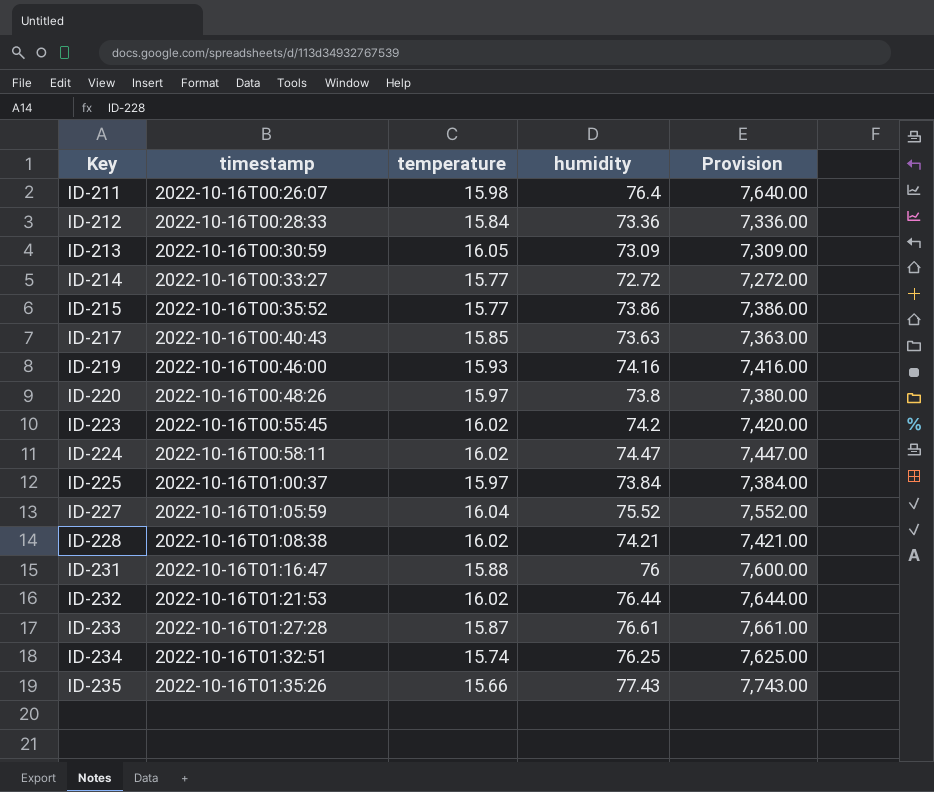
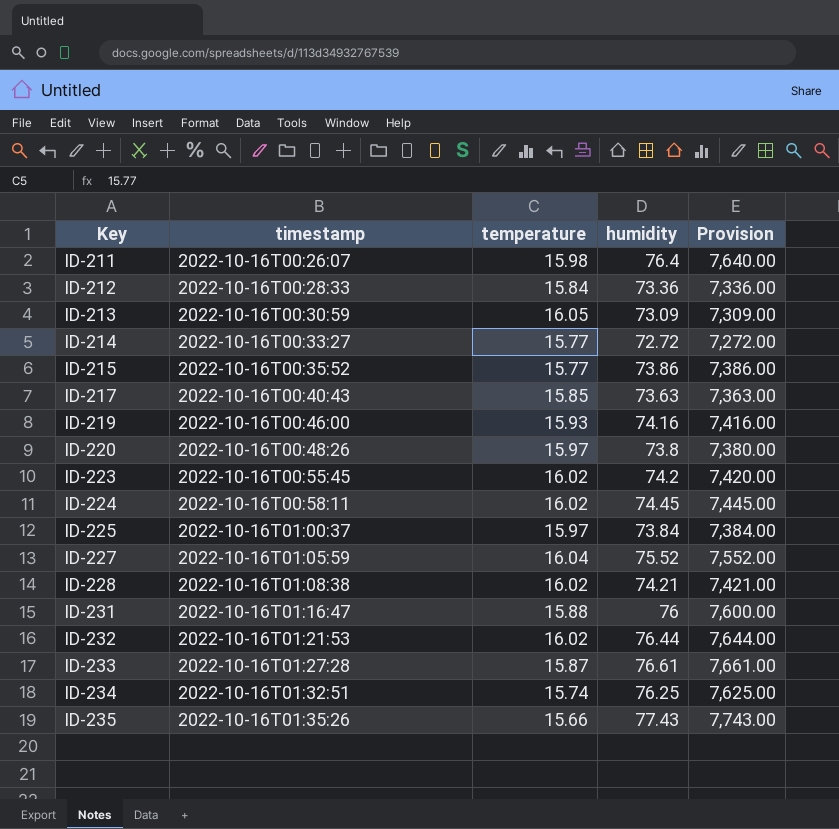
ID-224 | humidity: 74.47 -> 74.45
ID-224 | Provision: 7,447.00 -> 7,445.00

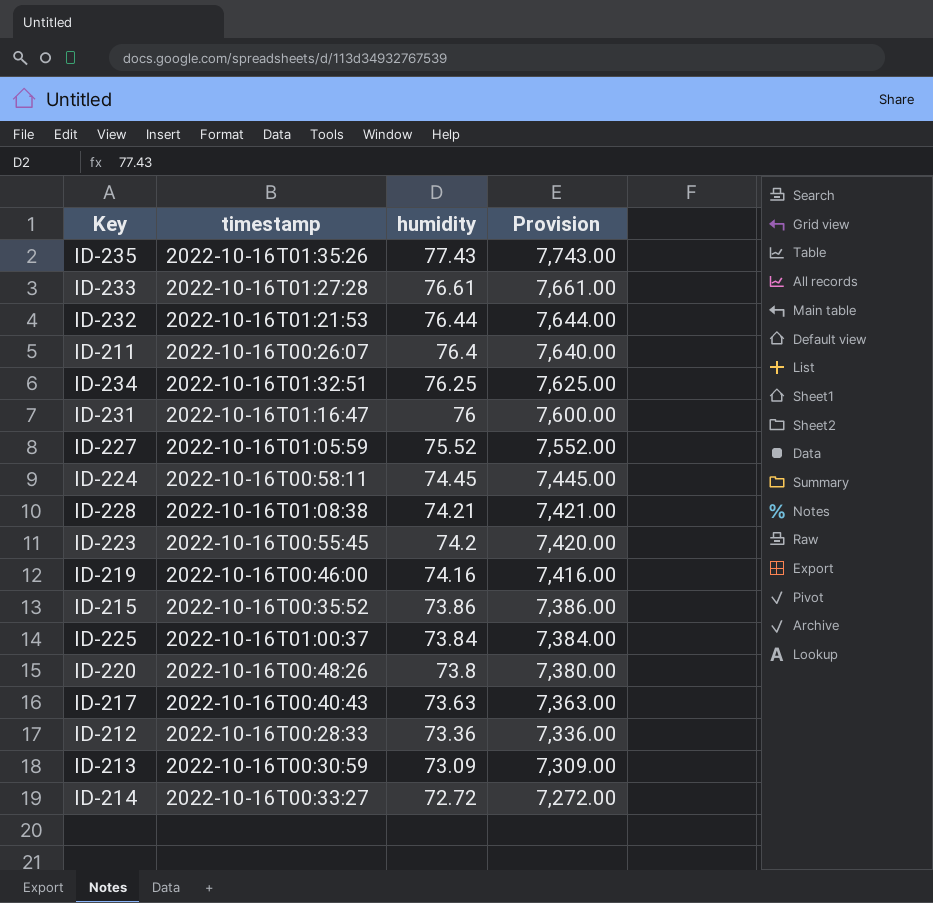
row order: Key ascending -> humidity descending
column temperature | position: 3 -> none

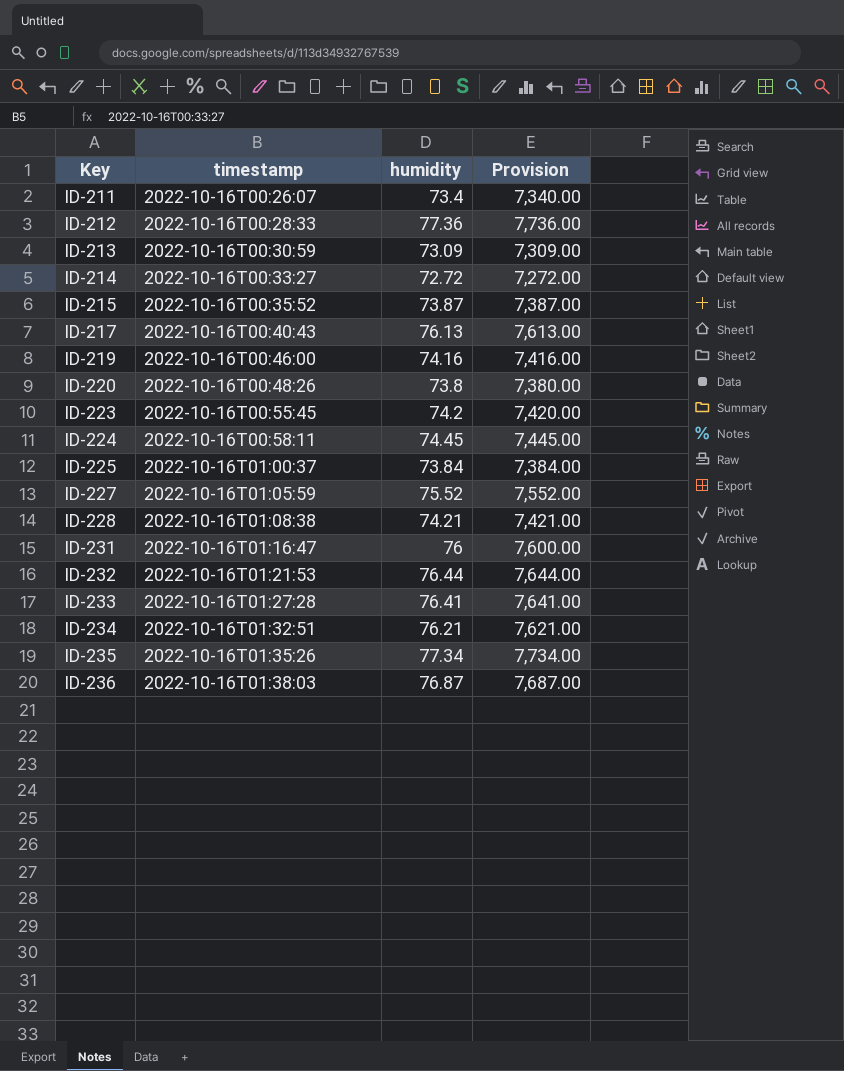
row order: humidity descending -> Key ascending
ID-211 | humidity: 76.4 -> 73.4
ID-211 | Provision: 7,640.00 -> 7,340.00
ID-212 | humidity: 73.36 -> 77.36
ID-212 | Provision: 7,336.00 -> 7,736.00
ID-215 | humidity: 73.86 -> 73.87
ID-215 | Provision: 7,386.00 -> 7,387.00
ID-217 | humidity: 73.63 -> 76.13
ID-217 | Provision: 7,363.00 -> 7,613.00
ID-233 | humidity: 76.61 -> 76.41
ID-233 | Provision: 7,661.00 -> 7,641.00
ID-234 | humidity: 76.25 -> 76.21
ID-234 | Provision: 7,625.00 -> 7,621.00
ID-235 | humidity: 77.43 -> 77.34
ID-235 | Provision: 7,743.00 -> 7,734.00
row ID-236: none -> 2022-10-16T01:38:03 | 76.87 | 7,687.00

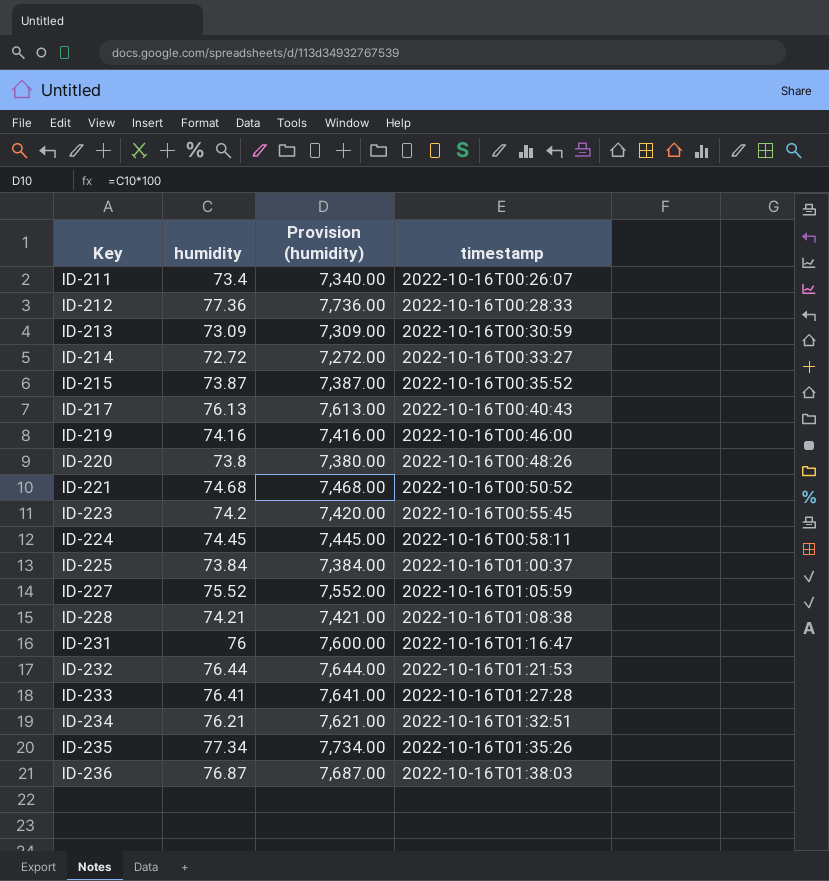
column name: Provision -> Provision (humidity)
column timestamp | position: 2 -> 4
row ID-221: none -> 74.68 | 7,468.00 | 2022-10-16T00:50:52

